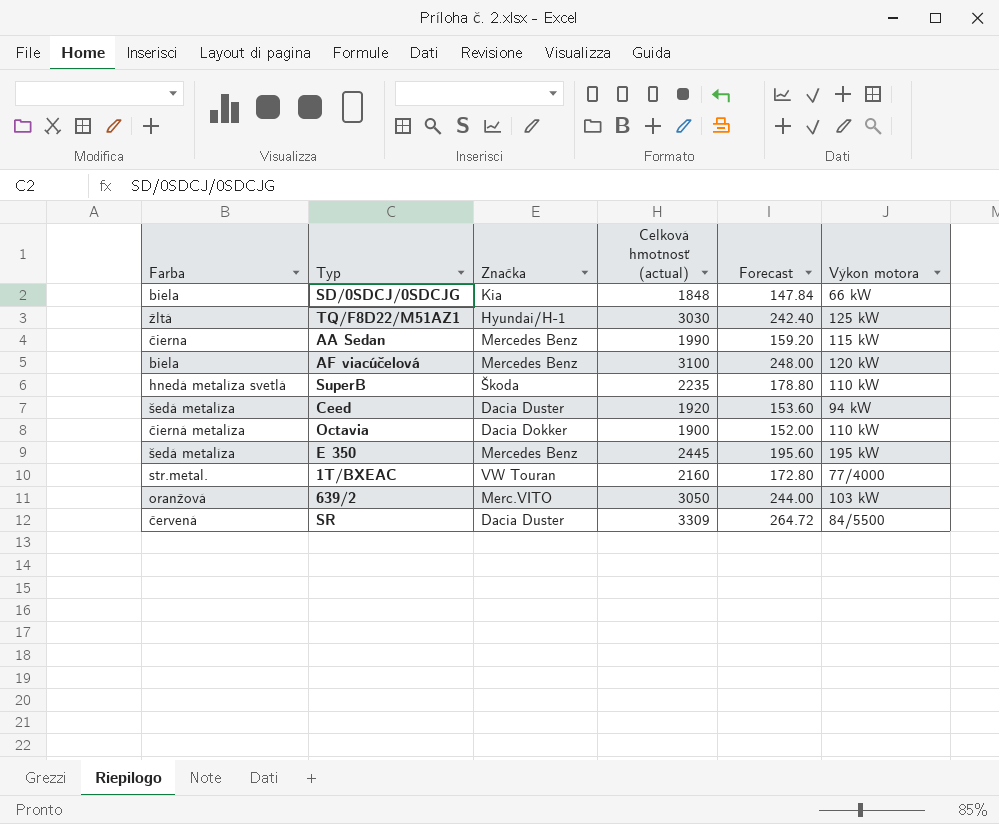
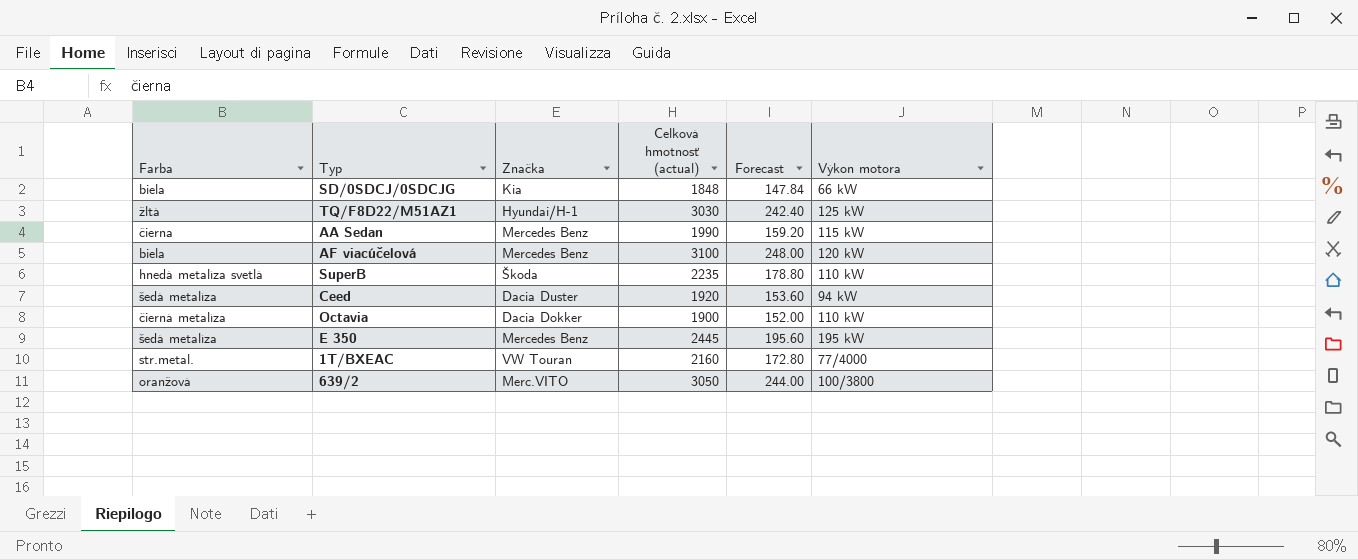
row SR: červená | Dacia Duster | 3309 | 264.72 | 84/5500 -> none
639/2 | Výkon motora: 103 kW -> 100/3800

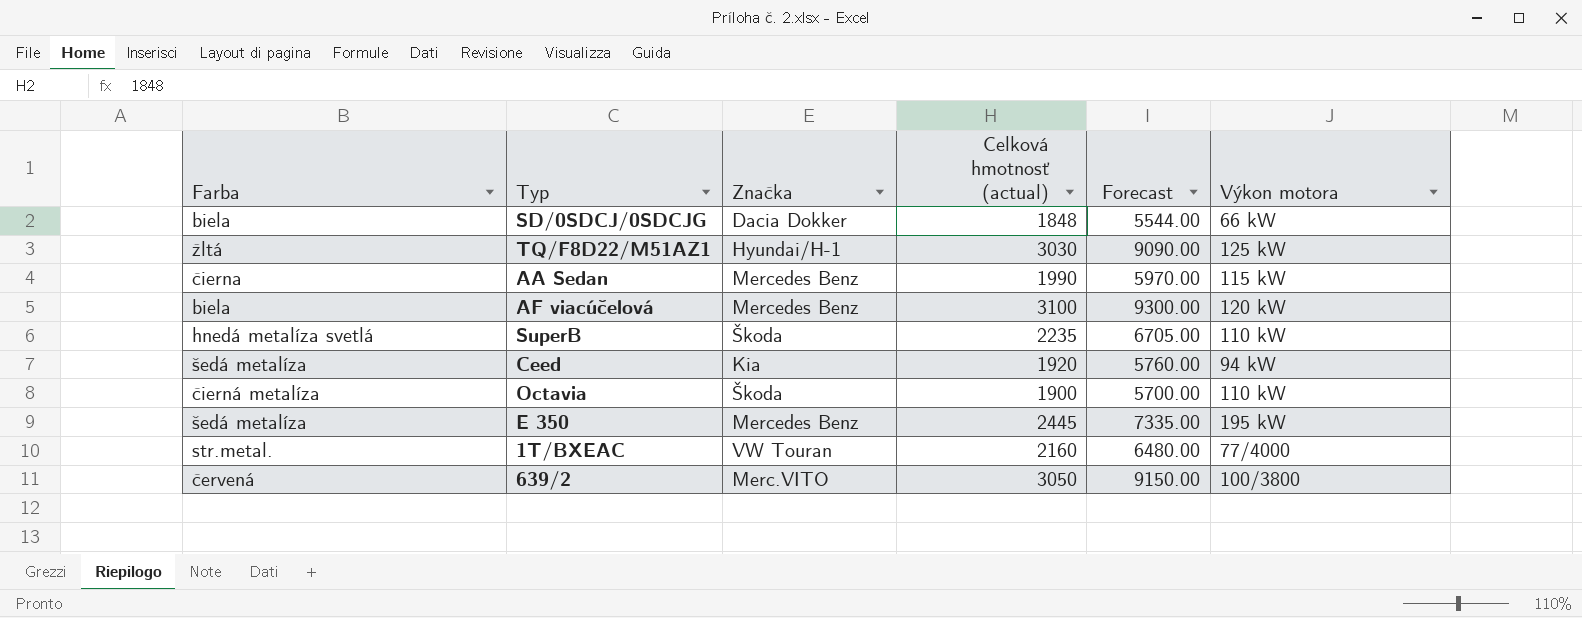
column Forecast | formula: [Celková hmotnosť (actual)] * 0.08 -> [Celková hmotnosť (actual)] * 3
SD/0SDCJ/0SDCJG | Značka: Kia -> Dacia Dokker
Ceed | Značka: Dacia Duster -> Kia
Octavia | Značka: Dacia Dokker -> Škoda
639/2 | Farba: oranžová -> červená

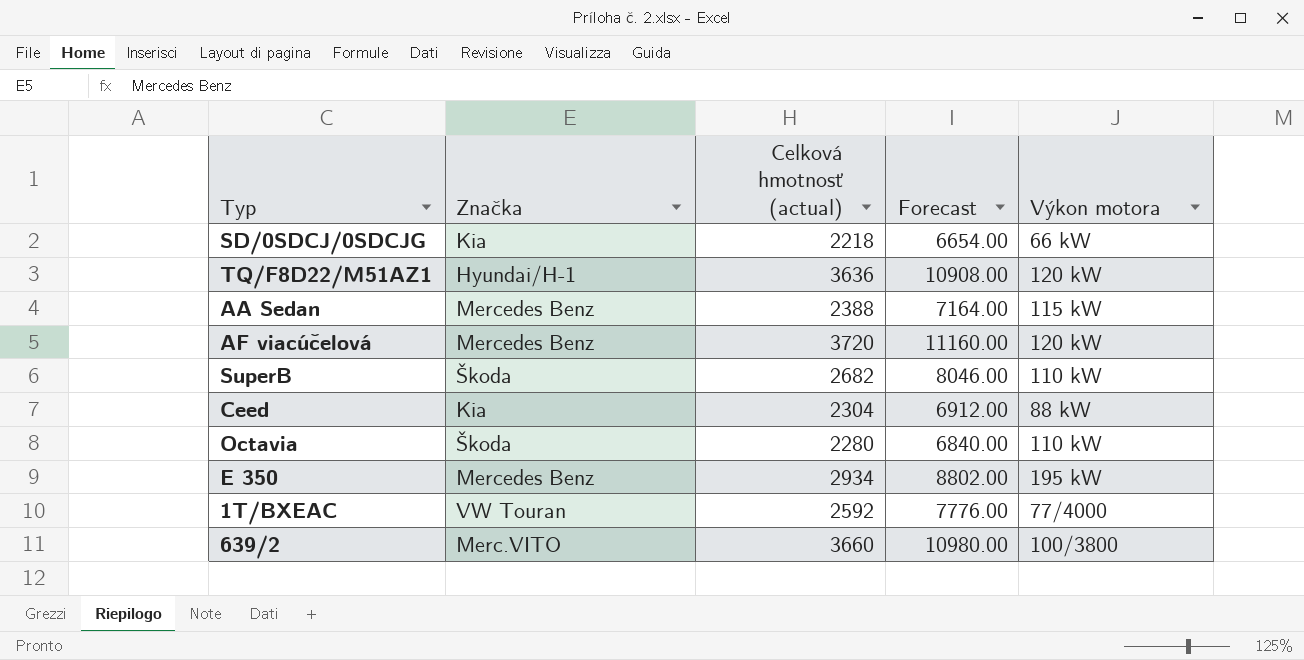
column Farba | position: 1 -> none
SD/0SDCJ/0SDCJG | Značka: Dacia Dokker -> Kia
SD/0SDCJ/0SDCJG | Celková hmotnosť (actual): 1848 -> 2218
SD/0SDCJ/0SDCJG | Forecast: 5544.00 -> 6654.00
TQ/F8D22/M51AZ1 | Celková hmotnosť (actual): 3030 -> 3636
TQ/F8D22/M51AZ1 | Forecast: 9090.00 -> 10908.00
TQ/F8D22/M51AZ1 | Výkon motora: 125 kW -> 120 kW
AA Sedan | Celková hmotnosť (actual): 1990 -> 2388
AA Sedan | Forecast: 5970.00 -> 7164.00
AF viacúčelová | Celková hmotnosť (actual): 3100 -> 3720
AF viacúčelová | Forecast: 9300.00 -> 11160.00
SuperB | Celková hmotnosť (actual): 2235 -> 2682
SuperB | Forecast: 6705.00 -> 8046.00
Ceed | Celková hmotnosť (actual): 1920 -> 2304
Ceed | Forecast: 5760.00 -> 6912.00
Ceed | Výkon motora: 94 kW -> 88 kW
Octavia | Celková hmotnosť (actual): 1900 -> 2280
Octavia | Forecast: 5700.00 -> 6840.00
E 350 | Celková hmotnosť (actual): 2445 -> 2934
E 350 | Forecast: 7335.00 -> 8802.00
1T/BXEAC | Celková hmotnosť (actual): 2160 -> 2592
1T/BXEAC | Forecast: 6480.00 -> 7776.00
639/2 | Celková hmotnosť (actual): 3050 -> 3660
639/2 | Forecast: 9150.00 -> 10980.00

